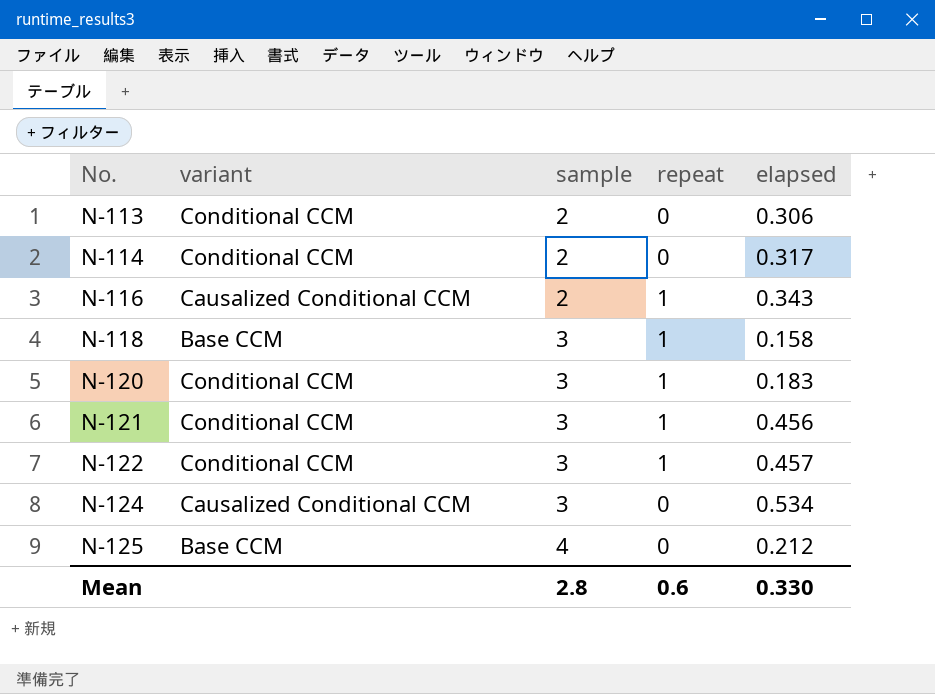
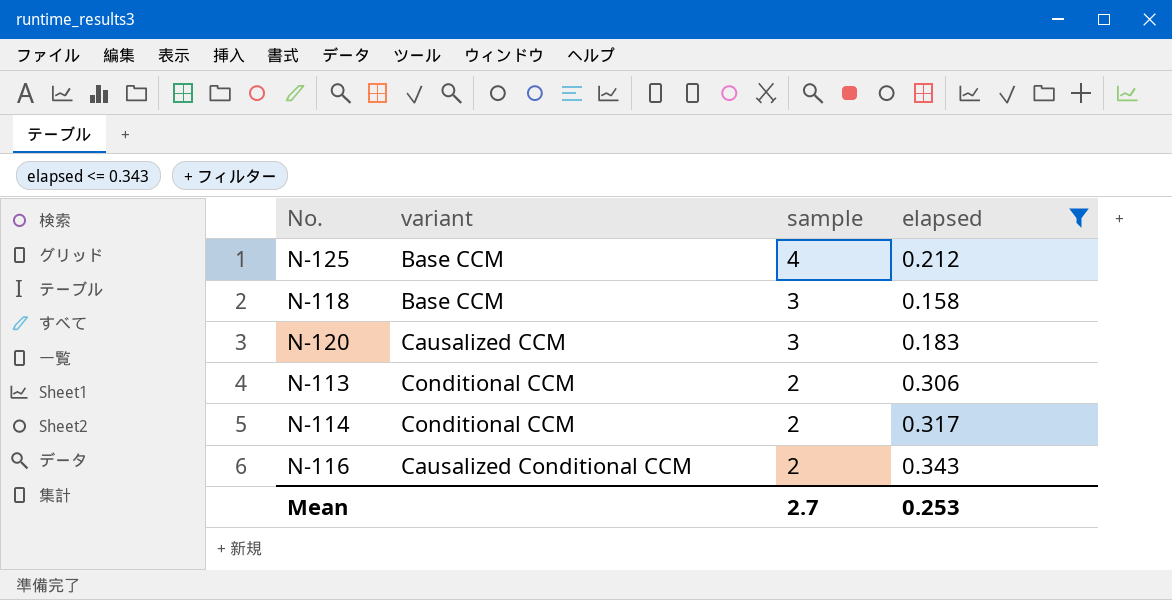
filter: none -> elapsed <= 0.343
row order: No. ascending -> sample descending
column repeat | position: 4 -> none
N-120 | variant: Conditional CCM -> Causalized CCM
Mean | sample: 2.8 -> 2.7
Mean | elapsed: 0.330 -> 0.253

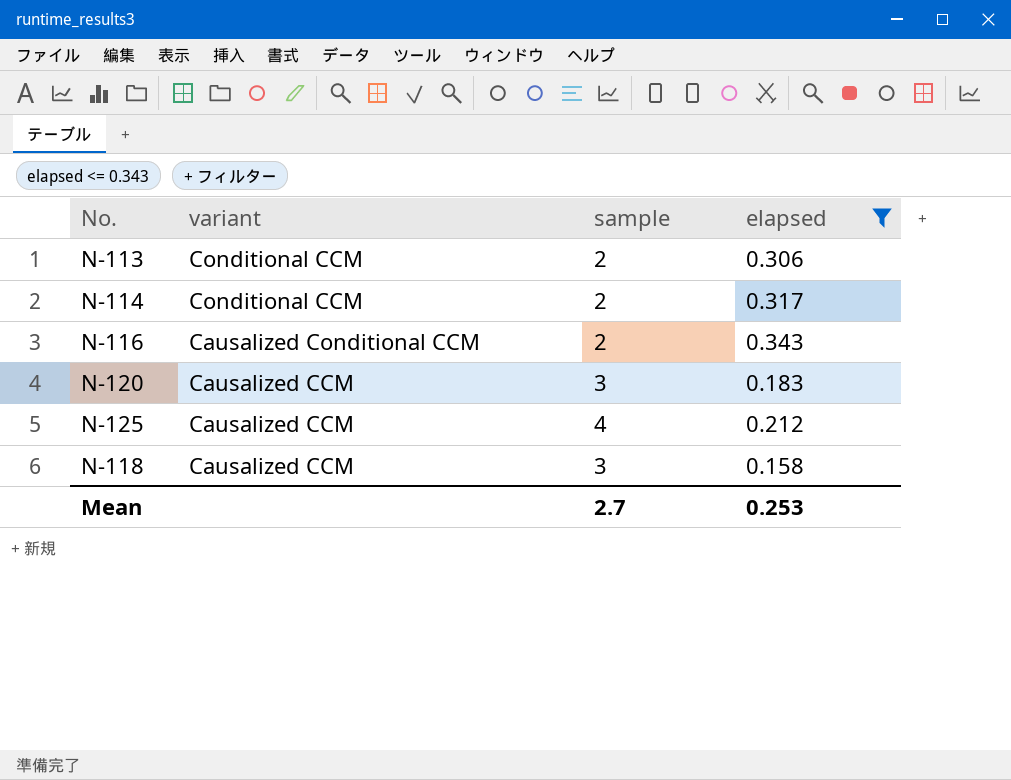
row order: sample descending -> variant descending
N-125 | variant: Base CCM -> Causalized CCM
N-118 | variant: Base CCM -> Causalized CCM

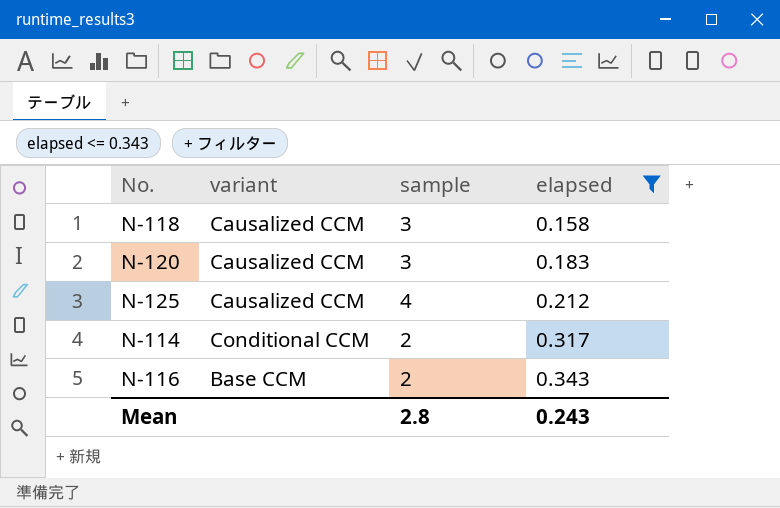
row order: variant descending -> elapsed ascending
row N-113: Conditional CCM | 2 | 0.306 -> none
N-116 | variant: Causalized Conditional CCM -> Base CCM
Mean | sample: 2.7 -> 2.8
Mean | elapsed: 0.253 -> 0.243

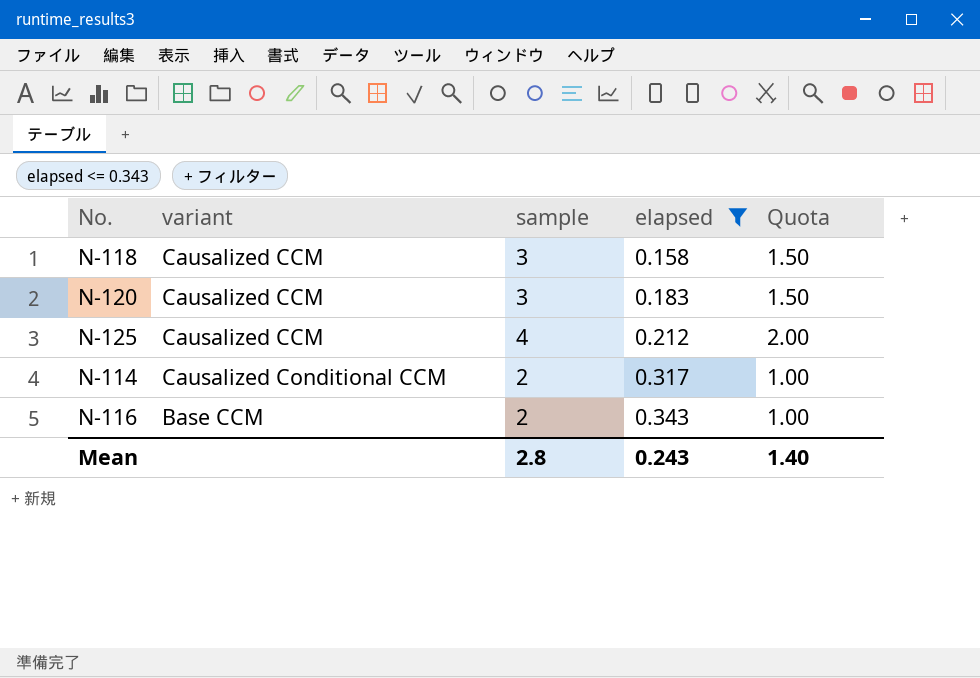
column Quota | formula: none -> [sample] * 0.5
N-114 | variant: Conditional CCM -> Causalized Conditional CCM

